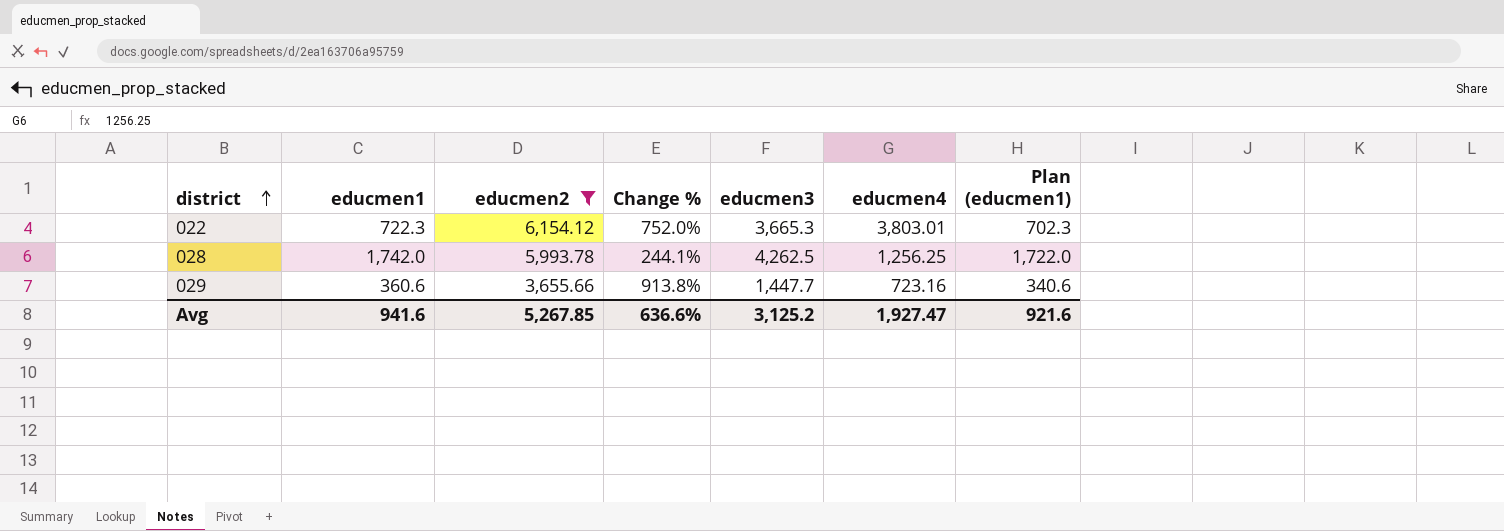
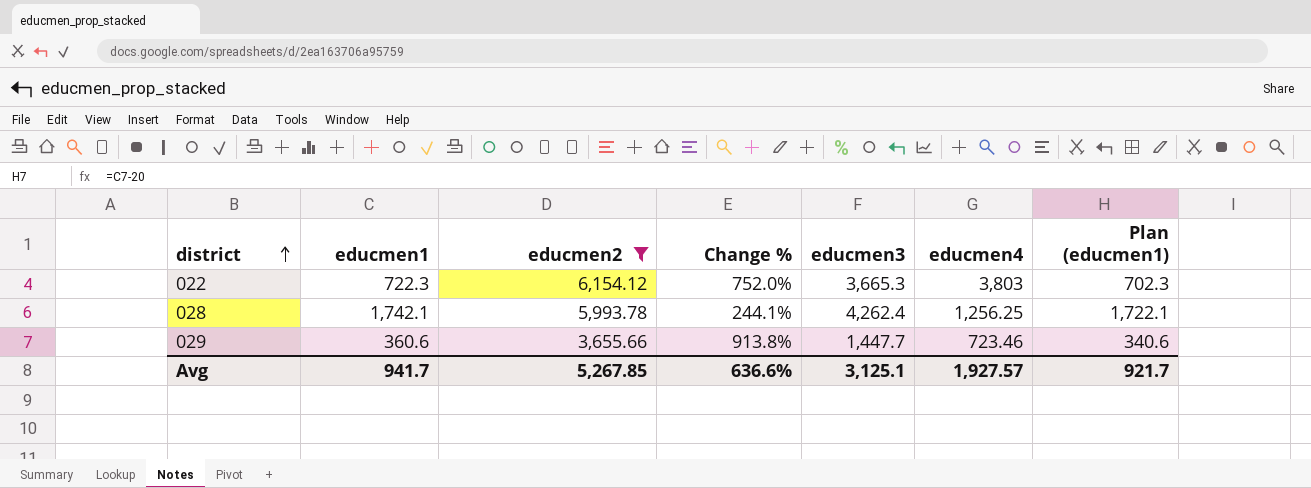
022 | educmen4: 3,803.01 -> 3,803
028 | educmen1: 1,742.0 -> 1,742.1
028 | educmen3: 4,262.5 -> 4,262.4
028 | Plan (educmen1): 1,722.0 -> 1,722.1
029 | educmen4: 723.16 -> 723.46
Avg | educmen1: 941.6 -> 941.7
Avg | educmen3: 3,125.2 -> 3,125.1
Avg | educmen4: 1,927.47 -> 1,927.57
Avg | Plan (educmen1): 921.6 -> 921.7

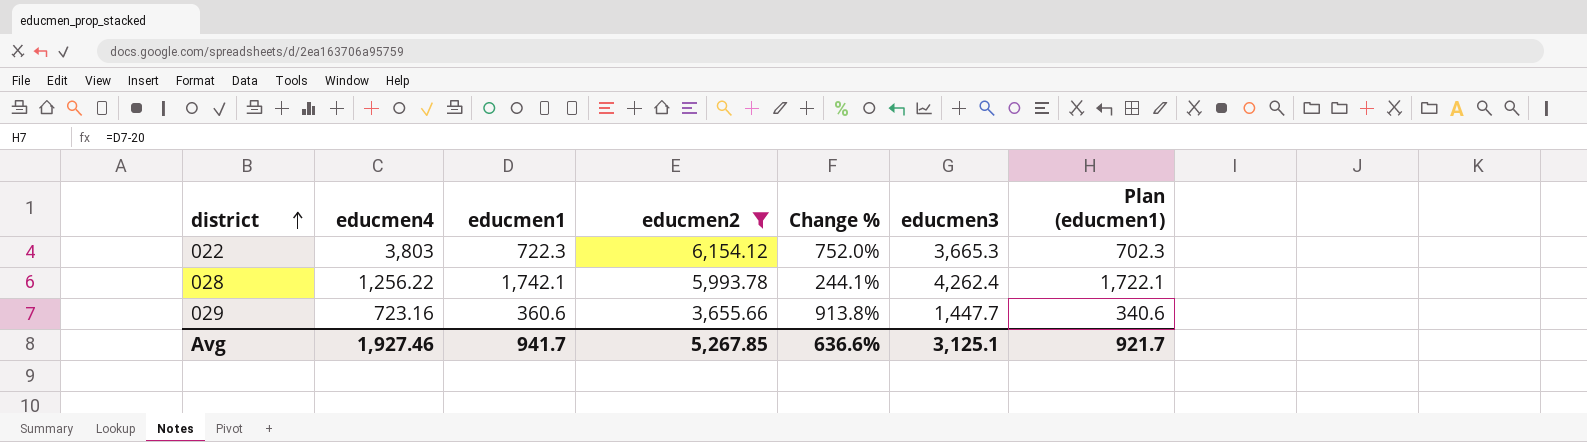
column educmen4 | position: 6 -> 2
028 | educmen4: 1,256.25 -> 1,256.22
029 | educmen4: 723.46 -> 723.16
Avg | educmen4: 1,927.57 -> 1,927.46

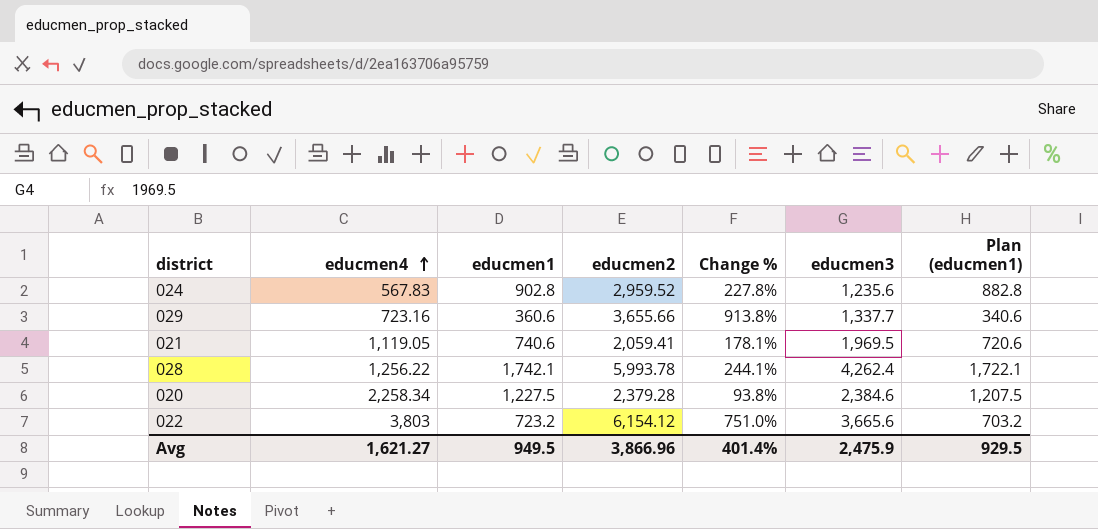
filter: educmen2 >= 3,655.66 -> none
row order: district ascending -> educmen4 ascending
029 | educmen3: 1,447.7 -> 1,337.7
022 | educmen1: 722.3 -> 723.2
022 | Change %: 752.0% -> 751.0%
022 | educmen3: 3,665.3 -> 3,665.6
022 | Plan (educmen1): 702.3 -> 703.2
Avg | educmen4: 1,927.46 -> 1,621.27
Avg | educmen1: 941.7 -> 949.5
Avg | educmen2: 5,267.85 -> 3,866.96
Avg | Change %: 636.6% -> 401.4%
Avg | educmen3: 3,125.1 -> 2,475.9
Avg | Plan (educmen1): 921.7 -> 929.5

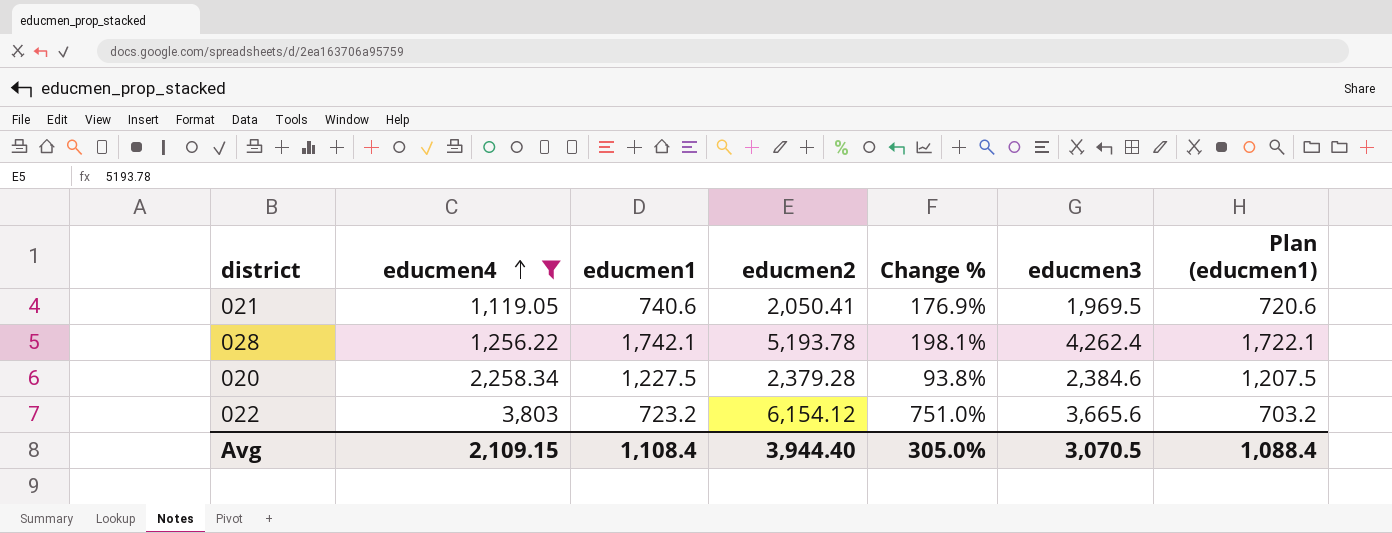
filter: none -> educmen4 >= 1,119.05
021 | educmen2: 2,059.41 -> 2,050.41
021 | Change %: 178.1% -> 176.9%
028 | educmen2: 5,993.78 -> 5,193.78
028 | Change %: 244.1% -> 198.1%
Avg | educmen4: 1,621.27 -> 2,109.15
Avg | educmen1: 949.5 -> 1,108.4
Avg | educmen2: 3,866.96 -> 3,944.40
Avg | Change %: 401.4% -> 305.0%
Avg | educmen3: 2,475.9 -> 3,070.5
Avg | Plan (educmen1): 929.5 -> 1,088.4

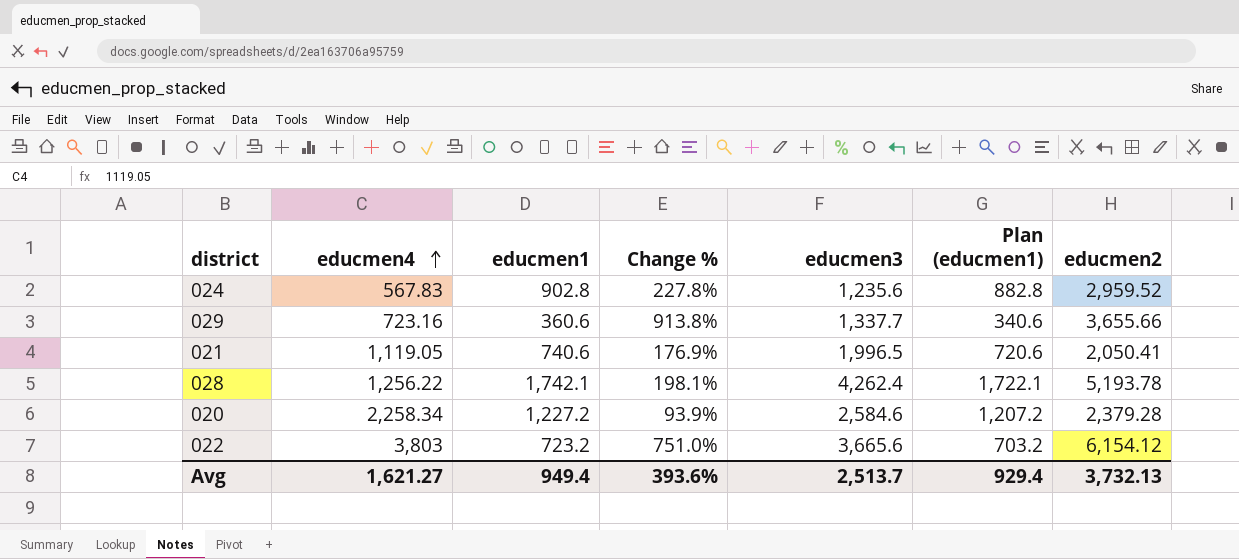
filter: educmen4 >= 1,119.05 -> none
column educmen2 | position: 4 -> 7
021 | educmen3: 1,969.5 -> 1,996.5
020 | educmen1: 1,227.5 -> 1,227.2
020 | Change %: 93.8% -> 93.9%
020 | educmen3: 2,384.6 -> 2,584.6
020 | Plan (educmen1): 1,207.5 -> 1,207.2
Avg | educmen4: 2,109.15 -> 1,621.27
Avg | educmen1: 1,108.4 -> 949.4
Avg | Change %: 305.0% -> 393.6%
Avg | educmen3: 3,070.5 -> 2,513.7
Avg | Plan (educmen1): 1,088.4 -> 929.4
Avg | educmen2: 3,944.40 -> 3,732.13

